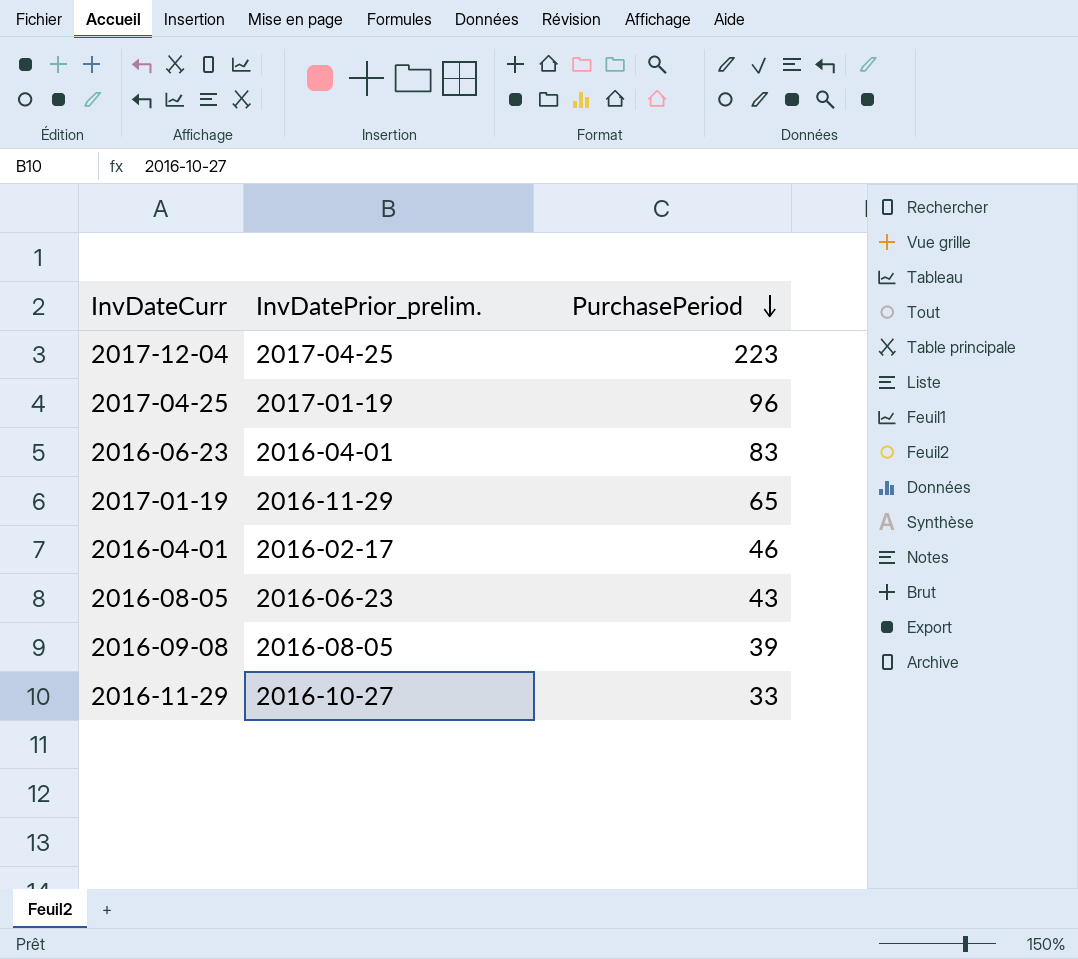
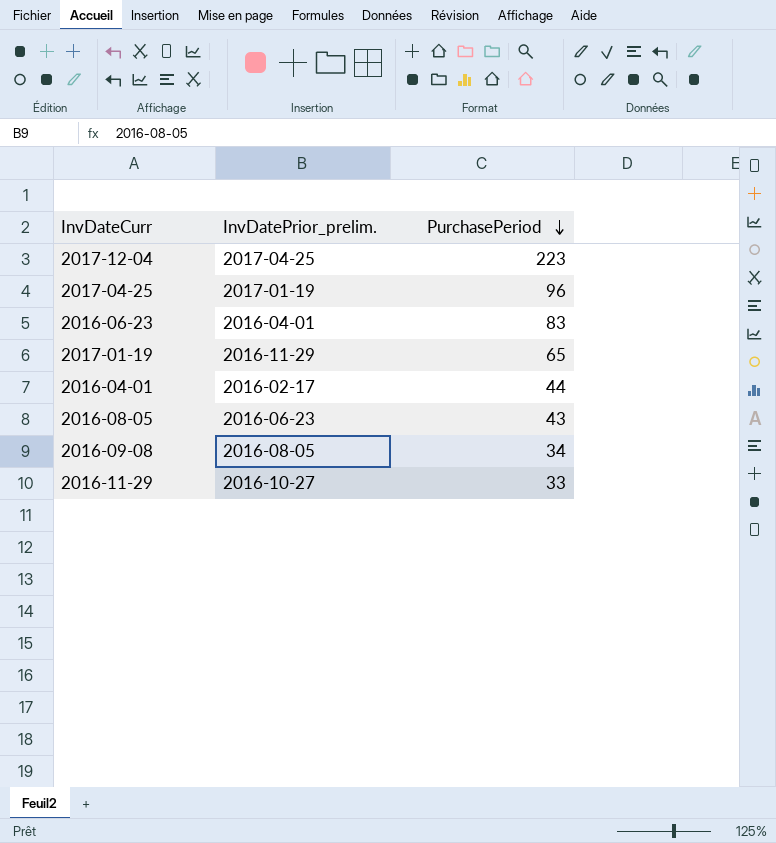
2016-04-01 | PurchasePeriod: 46 -> 44
2016-09-08 | PurchasePeriod: 39 -> 34

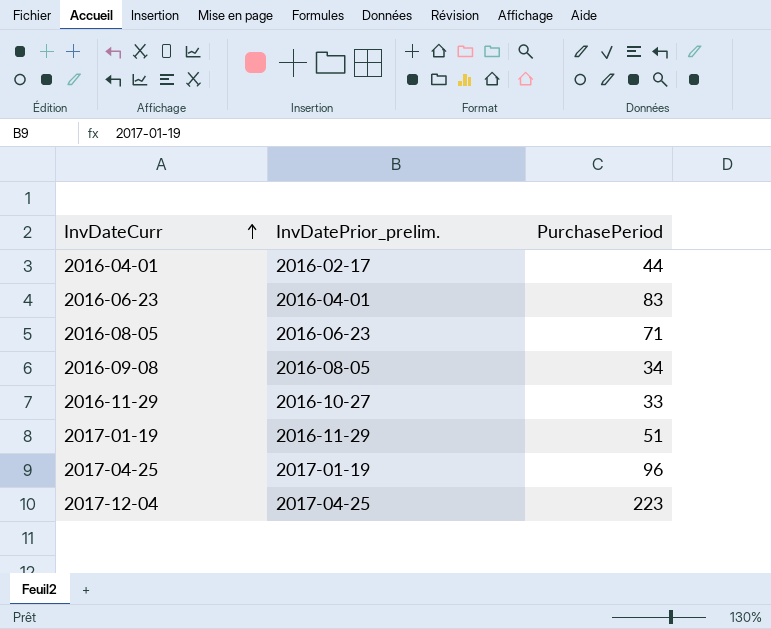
row order: PurchasePeriod descending -> InvDateCurr ascending
2016-08-05 | PurchasePeriod: 43 -> 71
2017-01-19 | PurchasePeriod: 65 -> 51

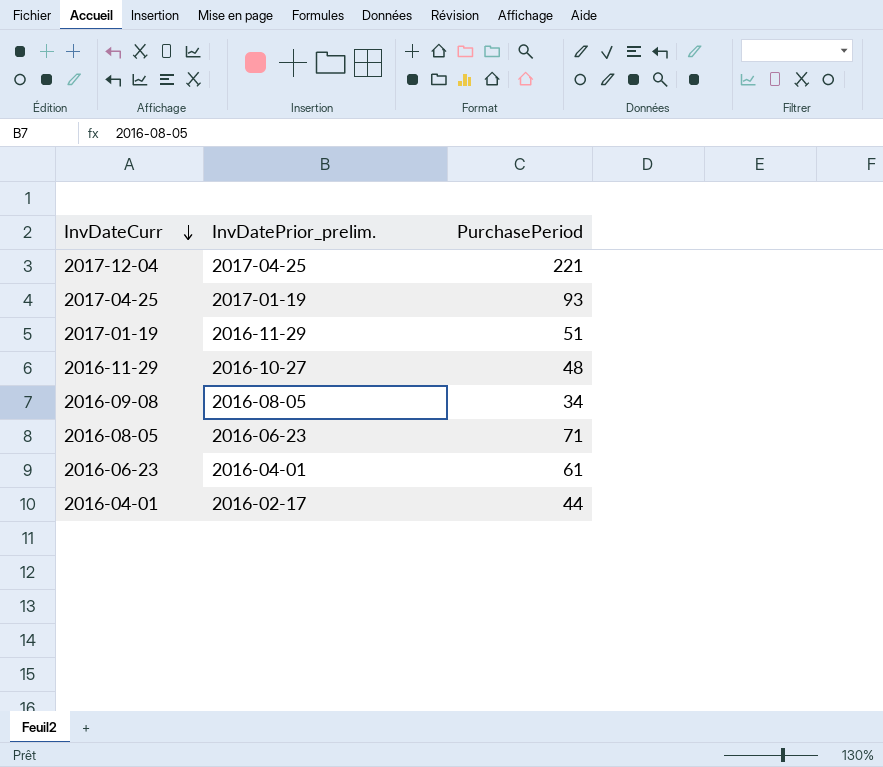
row order: InvDateCurr ascending -> InvDateCurr descending
2017-12-04 | PurchasePeriod: 223 -> 221
2017-04-25 | PurchasePeriod: 96 -> 93
2016-11-29 | PurchasePeriod: 33 -> 48
2016-06-23 | PurchasePeriod: 83 -> 61

